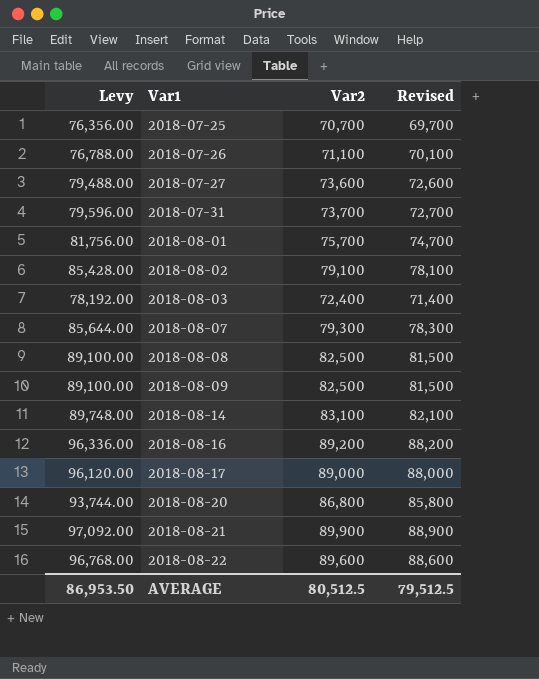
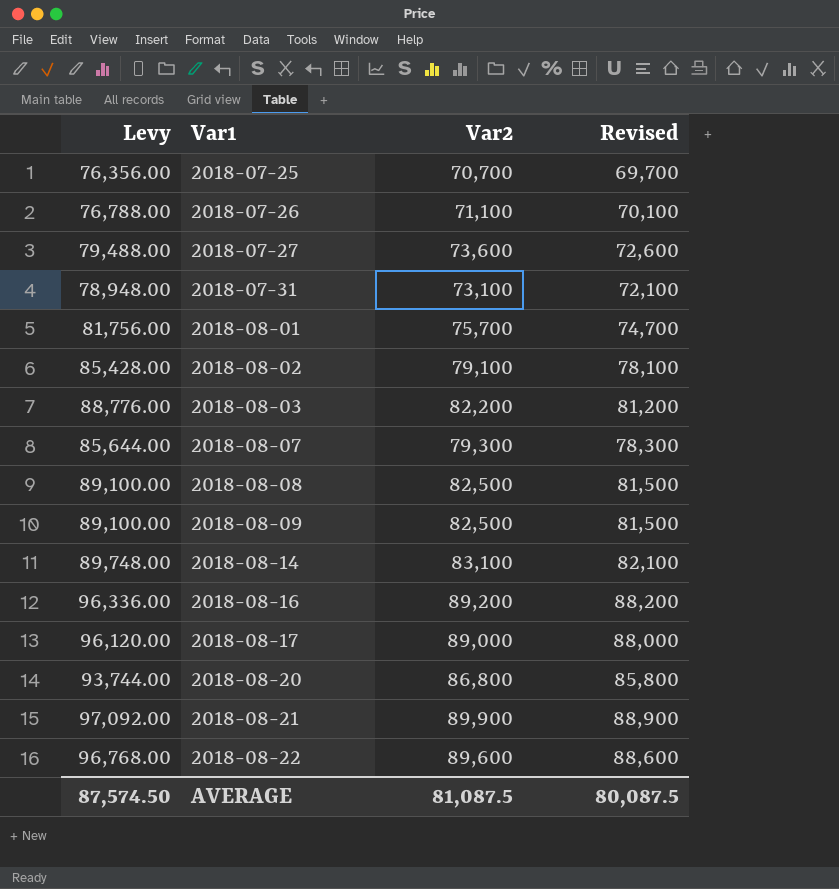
2018-07-31 | Levy: 79,596.00 -> 78,948.00
2018-07-31 | Var2: 73,700 -> 73,100
2018-07-31 | Revised: 72,700 -> 72,100
2018-08-03 | Levy: 78,192.00 -> 88,776.00
2018-08-03 | Var2: 72,400 -> 82,200
2018-08-03 | Revised: 71,400 -> 81,200
AVERAGE | Levy: 86,953.50 -> 87,574.50
AVERAGE | Var2: 80,512.5 -> 81,087.5
AVERAGE | Revised: 79,512.5 -> 80,087.5

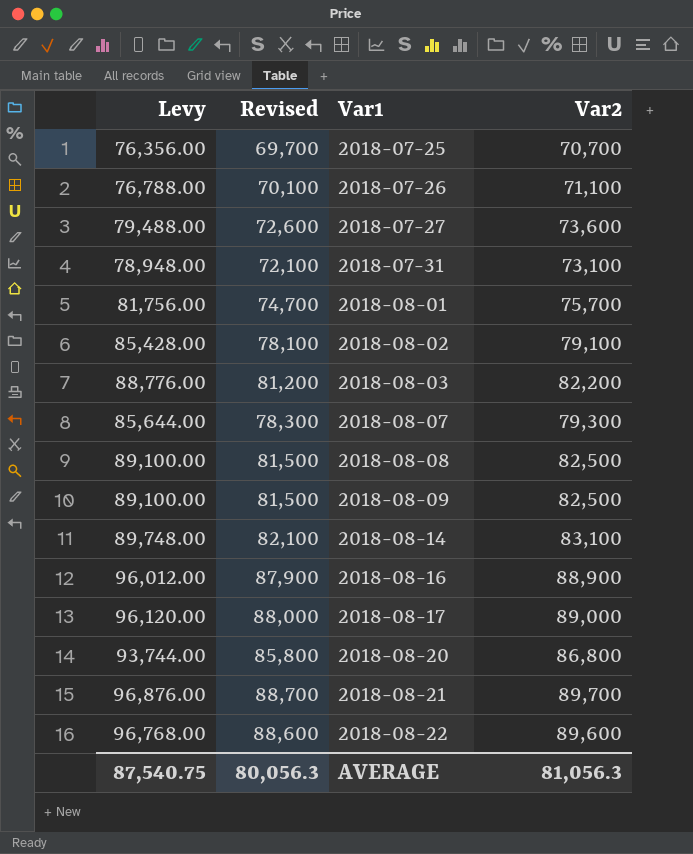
column Revised | position: 4 -> 2
2018-08-16 | Levy: 96,336.00 -> 96,012.00
2018-08-16 | Revised: 88,200 -> 87,900
2018-08-16 | Var2: 89,200 -> 88,900
2018-08-21 | Levy: 97,092.00 -> 96,876.00
2018-08-21 | Revised: 88,900 -> 88,700
2018-08-21 | Var2: 89,900 -> 89,700
AVERAGE | Levy: 87,574.50 -> 87,540.75
AVERAGE | Revised: 80,087.5 -> 80,056.3
AVERAGE | Var2: 81,087.5 -> 81,056.3

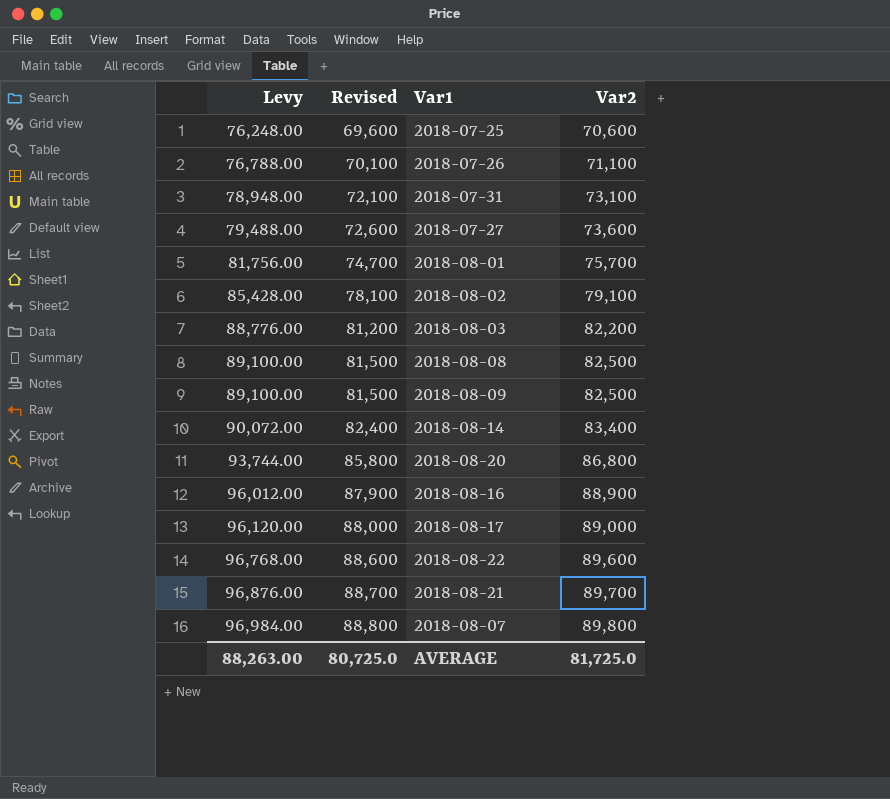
row order: Var1 ascending -> Levy ascending
2018-07-25 | Levy: 76,356.00 -> 76,248.00
2018-07-25 | Revised: 69,700 -> 69,600
2018-07-25 | Var2: 70,700 -> 70,600
2018-08-14 | Levy: 89,748.00 -> 90,072.00
2018-08-14 | Revised: 82,100 -> 82,400
2018-08-14 | Var2: 83,100 -> 83,400
2018-08-07 | Levy: 85,644.00 -> 96,984.00
2018-08-07 | Revised: 78,300 -> 88,800
2018-08-07 | Var2: 79,300 -> 89,800
AVERAGE | Levy: 87,540.75 -> 88,263.00
AVERAGE | Revised: 80,056.3 -> 80,725.0
AVERAGE | Var2: 81,056.3 -> 81,725.0

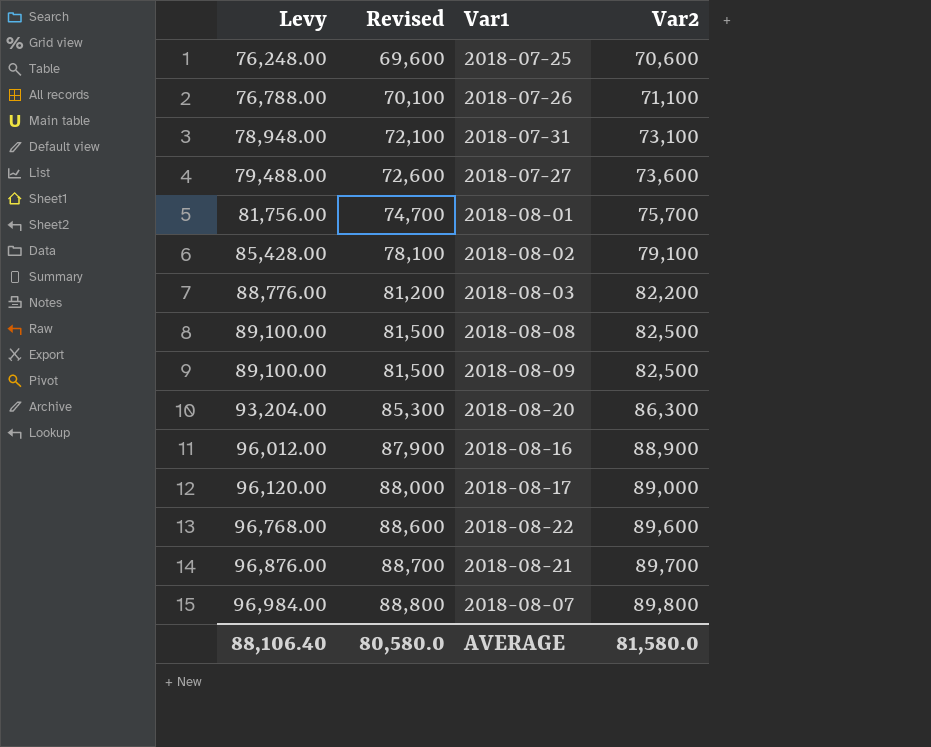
row 2018-08-14: 90,072.00 | 82,400 | 83,400 -> none
2018-08-20 | Levy: 93,744.00 -> 93,204.00
2018-08-20 | Revised: 85,800 -> 85,300
2018-08-20 | Var2: 86,800 -> 86,300
AVERAGE | Levy: 88,263.00 -> 88,106.40
AVERAGE | Revised: 80,725.0 -> 80,580.0
AVERAGE | Var2: 81,725.0 -> 81,580.0

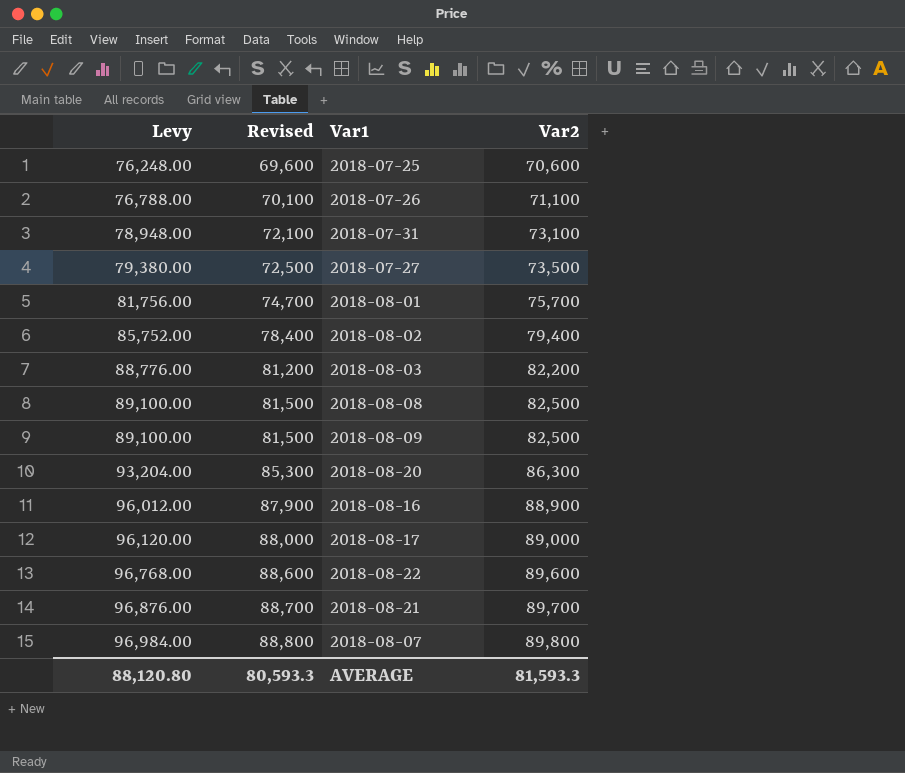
2018-07-27 | Levy: 79,488.00 -> 79,380.00
2018-07-27 | Revised: 72,600 -> 72,500
2018-07-27 | Var2: 73,600 -> 73,500
2018-08-02 | Levy: 85,428.00 -> 85,752.00
2018-08-02 | Revised: 78,100 -> 78,400
2018-08-02 | Var2: 79,100 -> 79,400
AVERAGE | Levy: 88,106.40 -> 88,120.80
AVERAGE | Revised: 80,580.0 -> 80,593.3
AVERAGE | Var2: 81,580.0 -> 81,593.3

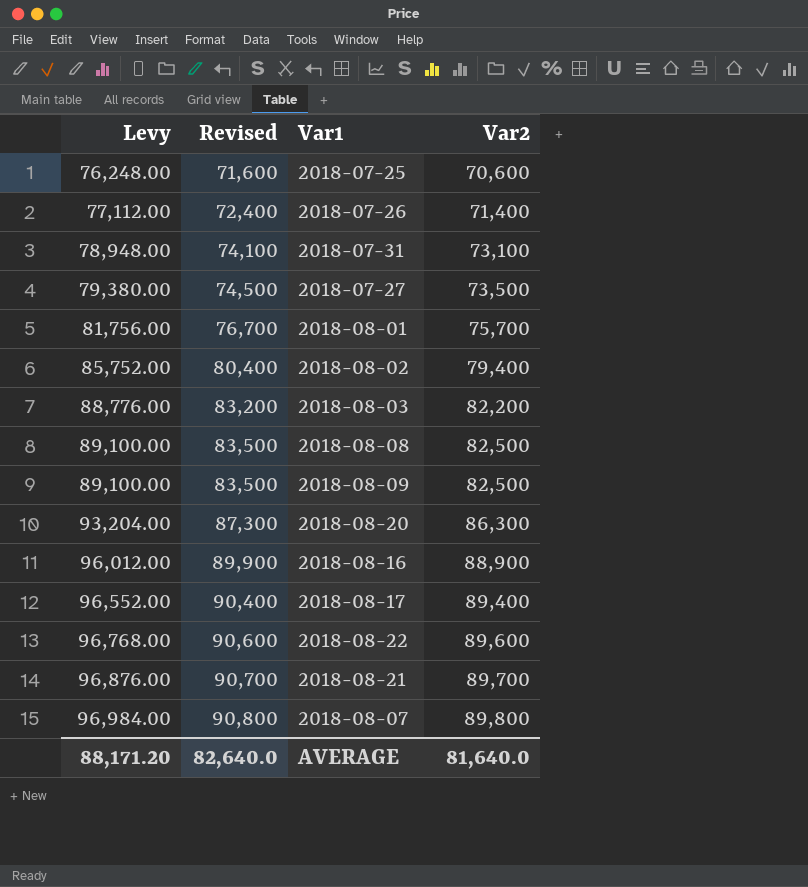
column Revised | formula: [Var2] - 1000 -> [Var2] + 1000
2018-07-26 | Levy: 76,788.00 -> 77,112.00
2018-07-26 | Var2: 71,100 -> 71,400
2018-08-17 | Levy: 96,120.00 -> 96,552.00
2018-08-17 | Var2: 89,000 -> 89,400
AVERAGE | Levy: 88,120.80 -> 88,171.20
AVERAGE | Revised: 80,593.3 -> 82,640.0
AVERAGE | Var2: 81,593.3 -> 81,640.0

